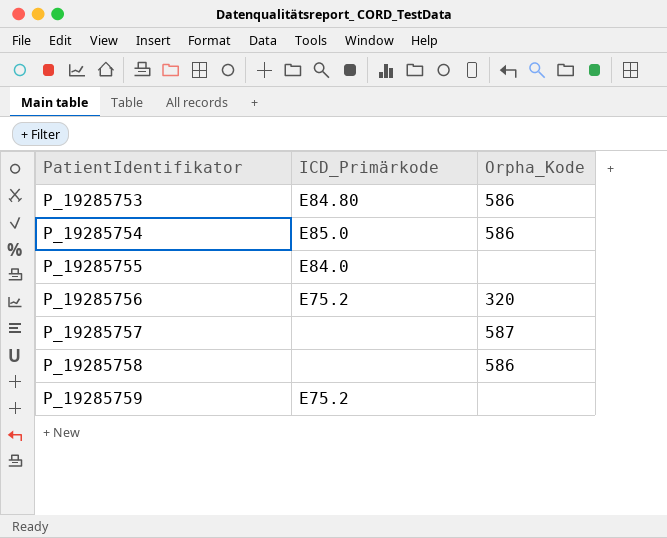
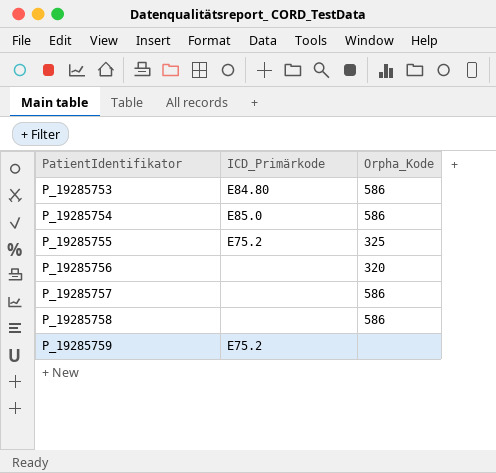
P_19285755 | ICD_Primärkode: E84.0 -> E75.2
P_19285755 | Orpha_Kode: none -> 325
P_19285756 | ICD_Primärkode: E75.2 -> none
P_19285757 | Orpha_Kode: 587 -> 586

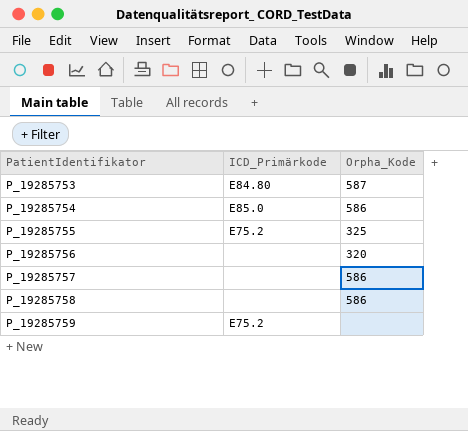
P_19285753 | Orpha_Kode: 586 -> 587

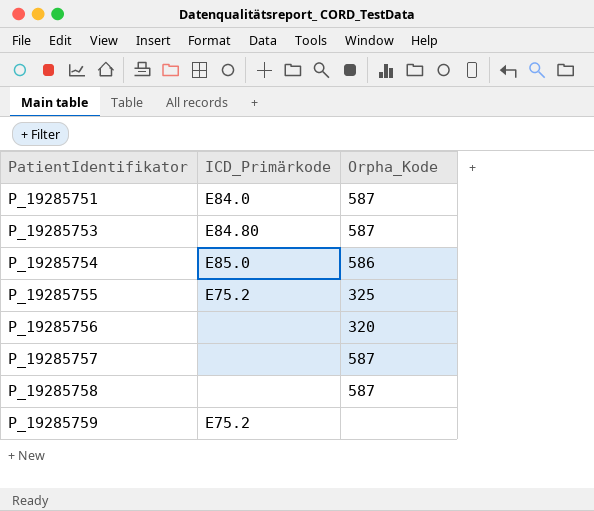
row P_19285751: none -> E84.0 | 587
P_19285757 | Orpha_Kode: 586 -> 587
P_19285758 | Orpha_Kode: 586 -> 587

